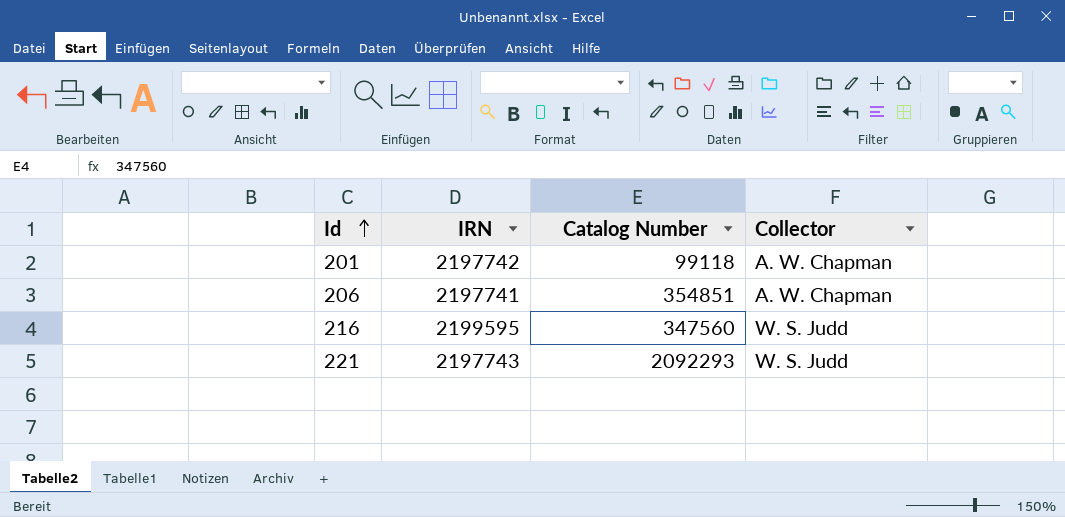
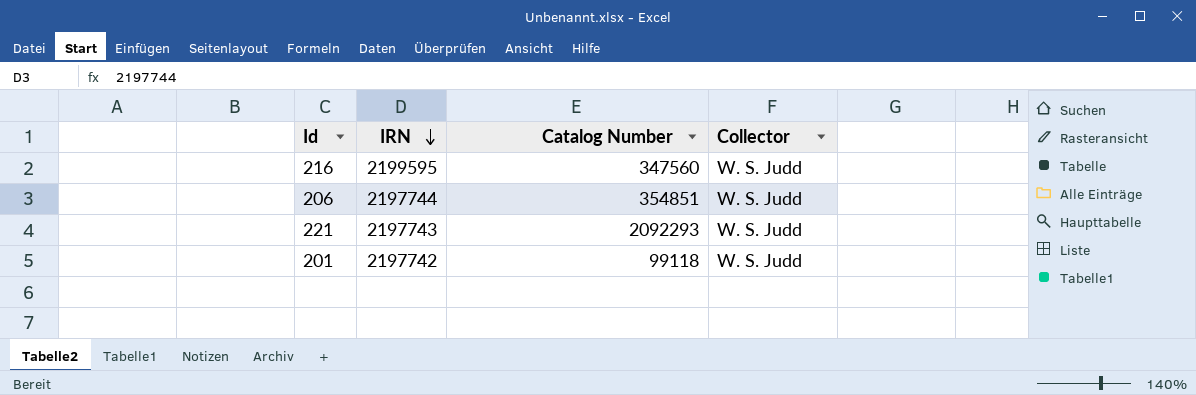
row order: Id ascending -> IRN descending
206 | IRN: 2197741 -> 2197744
206 | Collector: A. W. Chapman -> W. S. Judd
201 | Collector: A. W. Chapman -> W. S. Judd

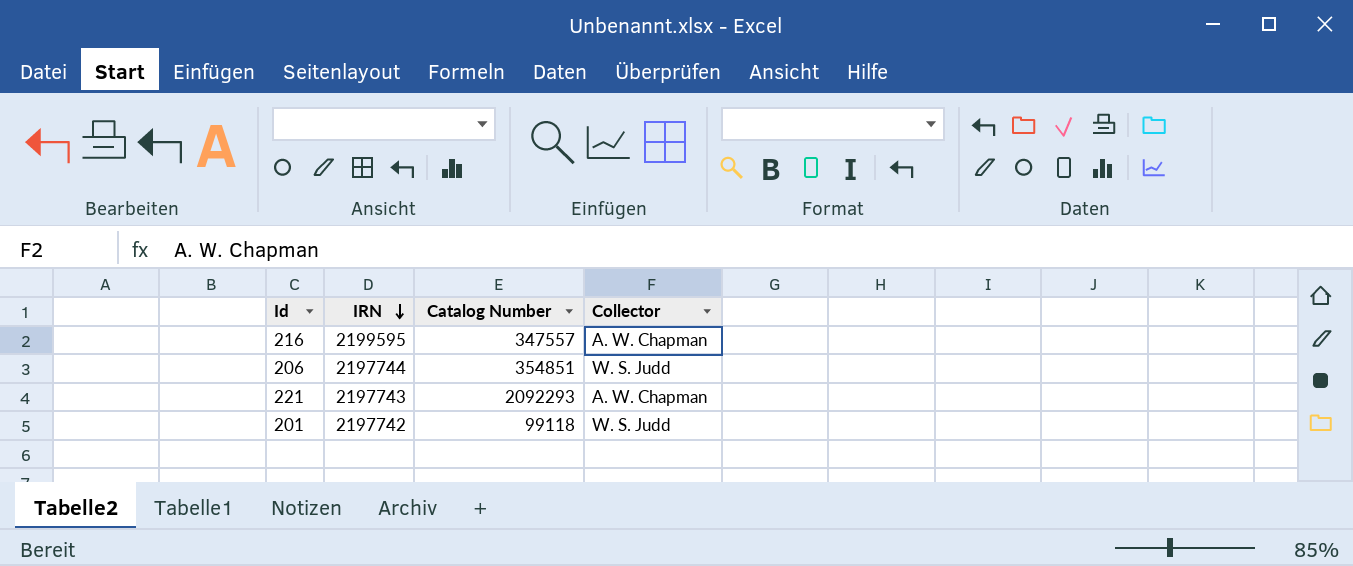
216 | Catalog Number: 347560 -> 347557
216 | Collector: W. S. Judd -> A. W. Chapman
221 | Collector: W. S. Judd -> A. W. Chapman

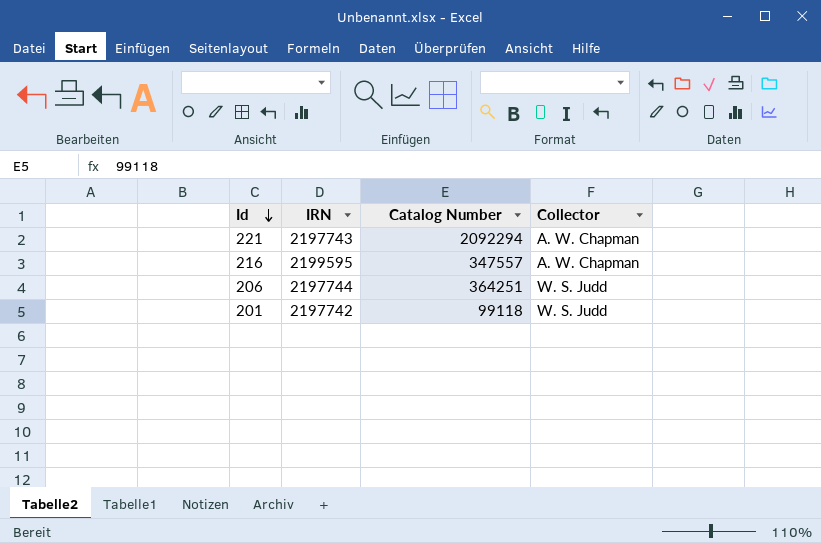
row order: IRN descending -> Id descending
221 | Catalog Number: 2092293 -> 2092294
206 | Catalog Number: 354851 -> 364251

